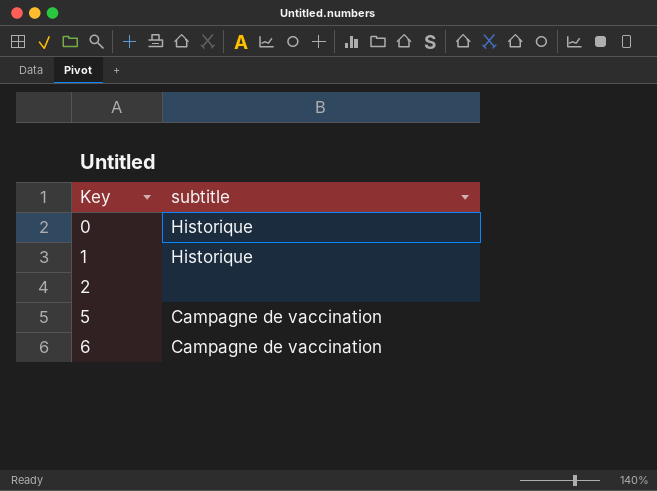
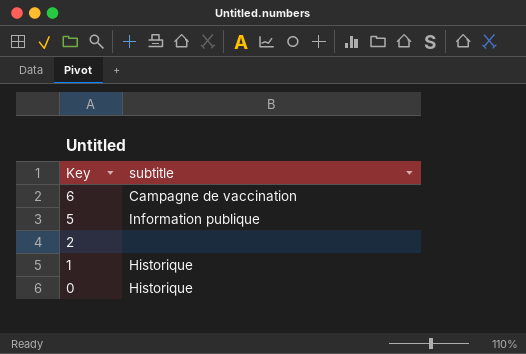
row order: Key ascending -> Key descending
5 | subtitle: Campagne de vaccination -> Information publique

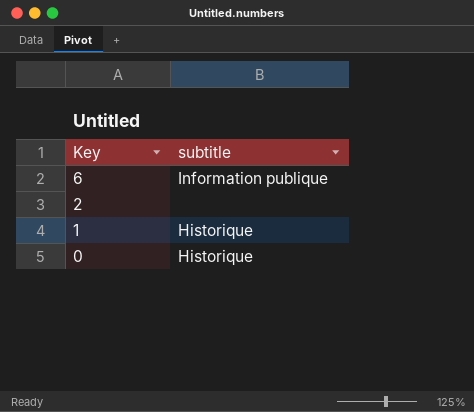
row 5: Information publique -> none
6 | subtitle: Campagne de vaccination -> Information publique

